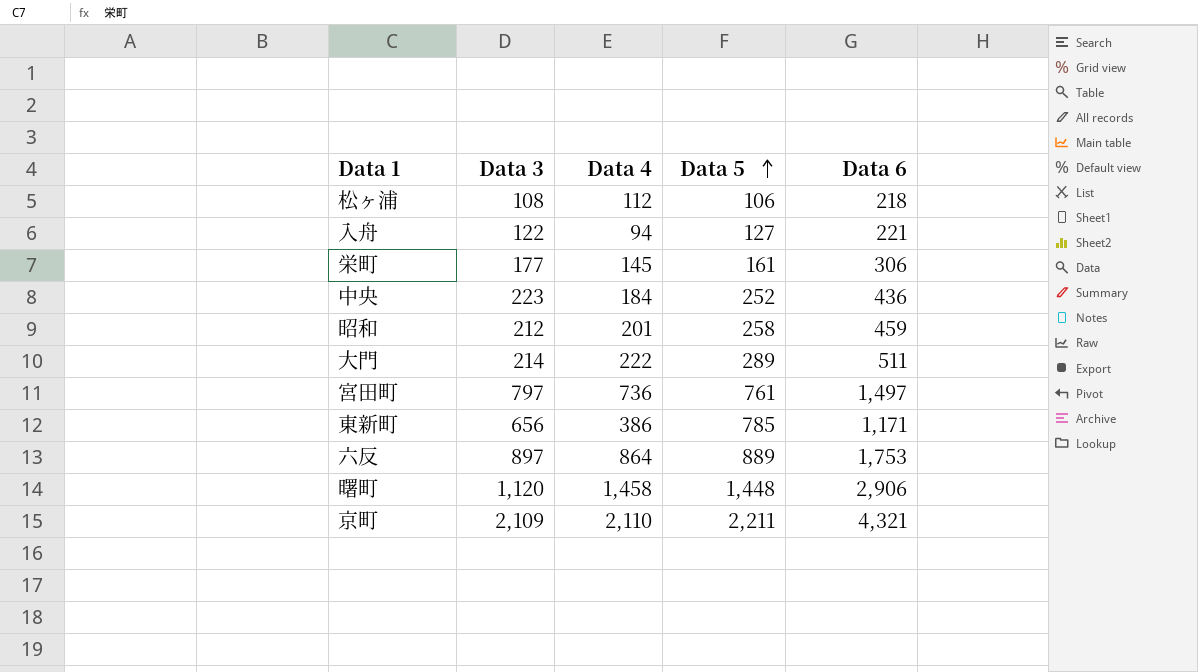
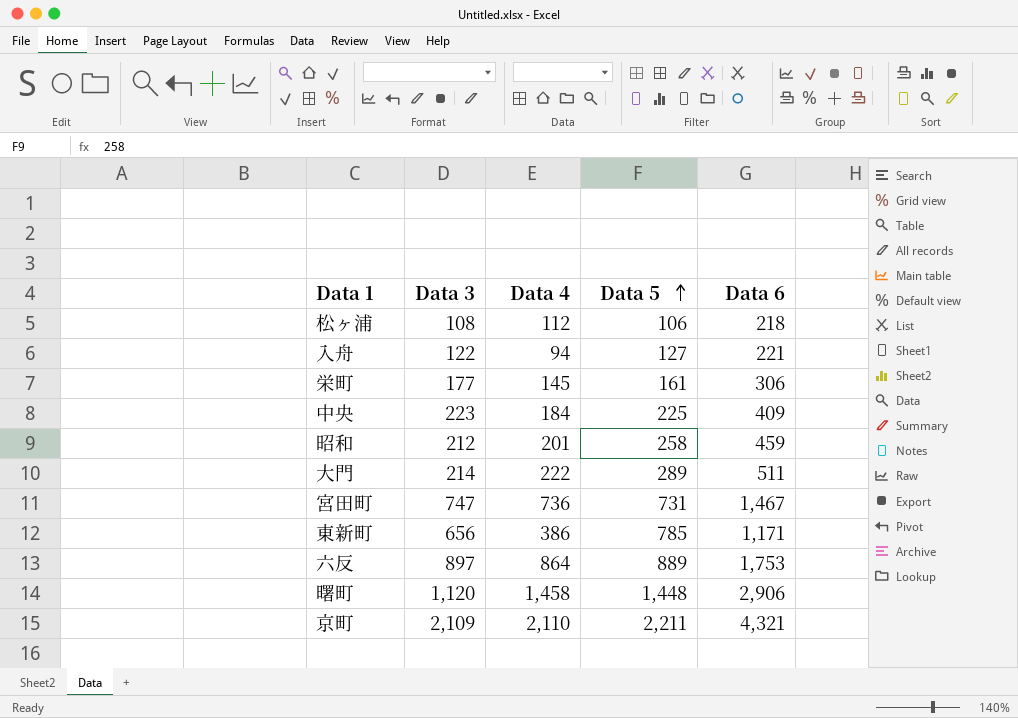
中央 | Data 5: 252 -> 225
中央 | Data 6: 436 -> 409
宮田町 | Data 3: 797 -> 747
宮田町 | Data 5: 761 -> 731
宮田町 | Data 6: 1,497 -> 1,467

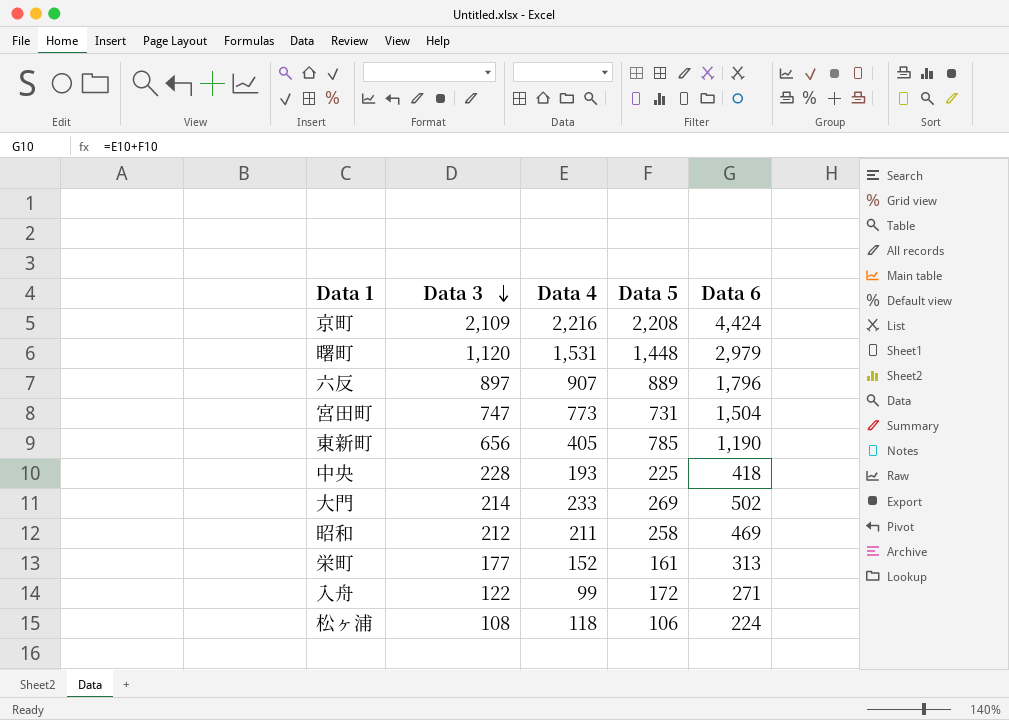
row order: Data 5 ascending -> Data 3 descending
京町 | Data 4: 2,110 -> 2,216
京町 | Data 5: 2,211 -> 2,208
京町 | Data 6: 4,321 -> 4,424
曙町 | Data 4: 1,458 -> 1,531
曙町 | Data 6: 2,906 -> 2,979
六反 | Data 4: 864 -> 907
六反 | Data 6: 1,753 -> 1,796
宮田町 | Data 4: 736 -> 773
宮田町 | Data 6: 1,467 -> 1,504
東新町 | Data 4: 386 -> 405
東新町 | Data 6: 1,171 -> 1,190
中央 | Data 3: 223 -> 228
中央 | Data 4: 184 -> 193
中央 | Data 6: 409 -> 418
大門 | Data 4: 222 -> 233
大門 | Data 5: 289 -> 269
大門 | Data 6: 511 -> 502
昭和 | Data 4: 201 -> 211
昭和 | Data 6: 459 -> 469
栄町 | Data 4: 145 -> 152
栄町 | Data 6: 306 -> 313
入舟 | Data 4: 94 -> 99
入舟 | Data 5: 127 -> 172
入舟 | Data 6: 221 -> 271
松ヶ浦 | Data 4: 112 -> 118
松ヶ浦 | Data 6: 218 -> 224

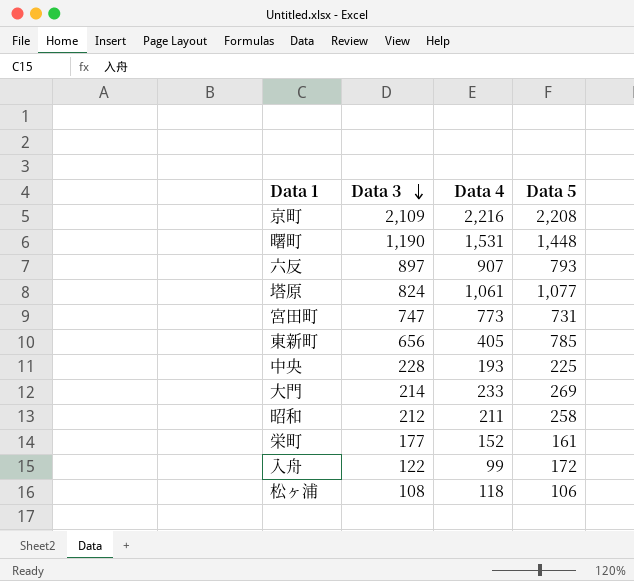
column Data 6 | formula: [Data 4] + [Data 5] -> none
曙町 | Data 3: 1,120 -> 1,190
六反 | Data 5: 889 -> 793
row 塔原: none -> 824 | 1,061 | 1,077

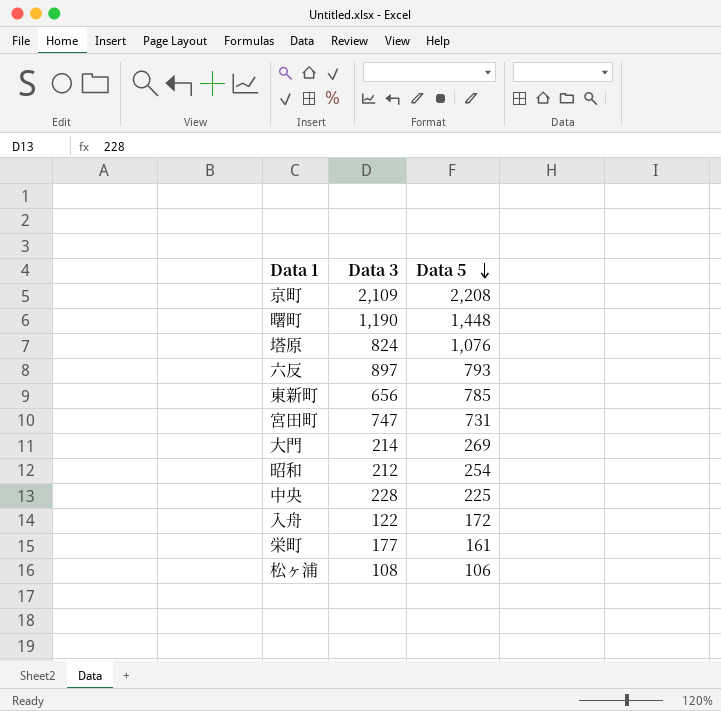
row order: Data 3 descending -> Data 5 descending
column Data 4 | position: 3 -> none
塔原 | Data 5: 1,077 -> 1,076
昭和 | Data 5: 258 -> 254

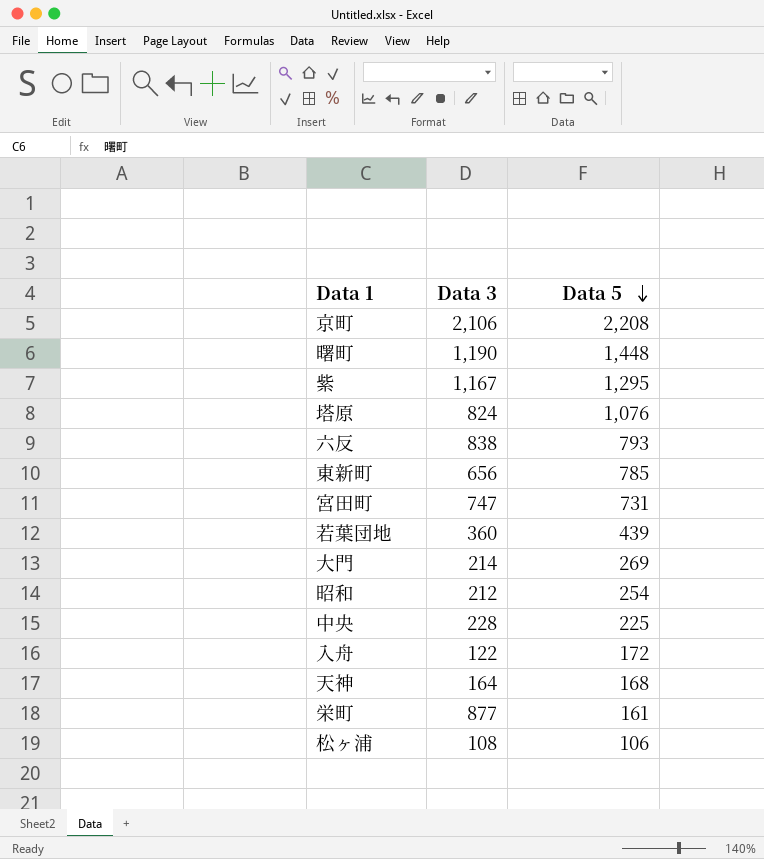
京町 | Data 3: 2,109 -> 2,106
row 紫: none -> 1,167 | 1,295
六反 | Data 3: 897 -> 838
row 若葉団地: none -> 360 | 439
row 天神: none -> 164 | 168
栄町 | Data 3: 177 -> 877

